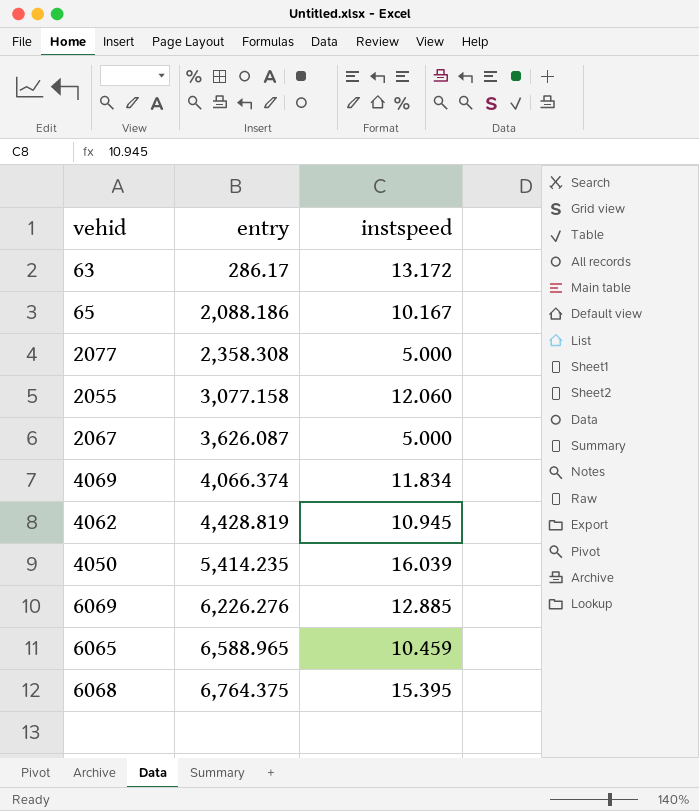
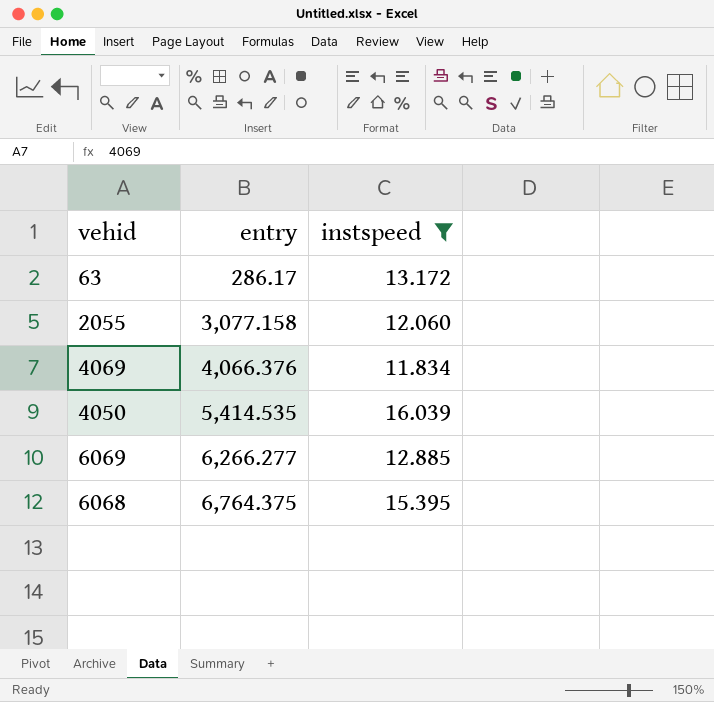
filter: none -> instspeed >= 11.834
4069 | entry: 4,066.374 -> 4,066.376
4050 | entry: 5,414.235 -> 5,414.535
6069 | entry: 6,226.276 -> 6,266.277

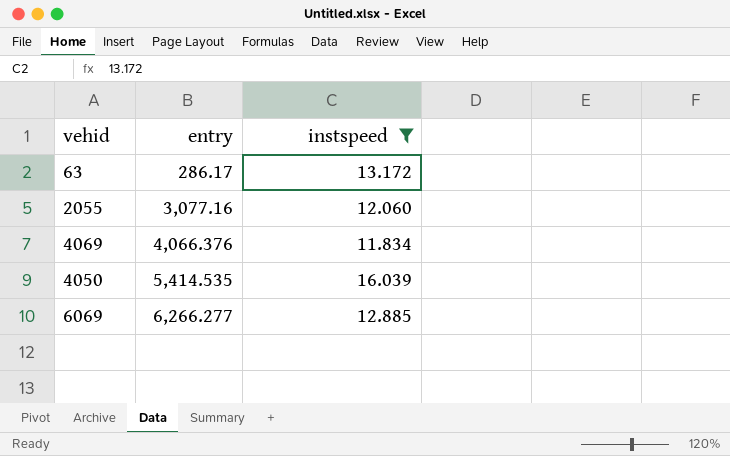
row 6068: 6,764.375 | 15.395 -> none
2055 | entry: 3,077.158 -> 3,077.16

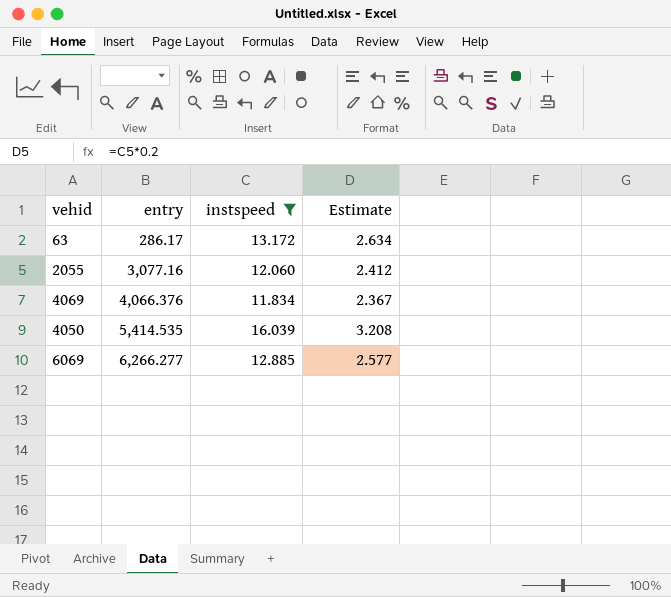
column Estimate | formula: none -> [instspeed] * 0.2

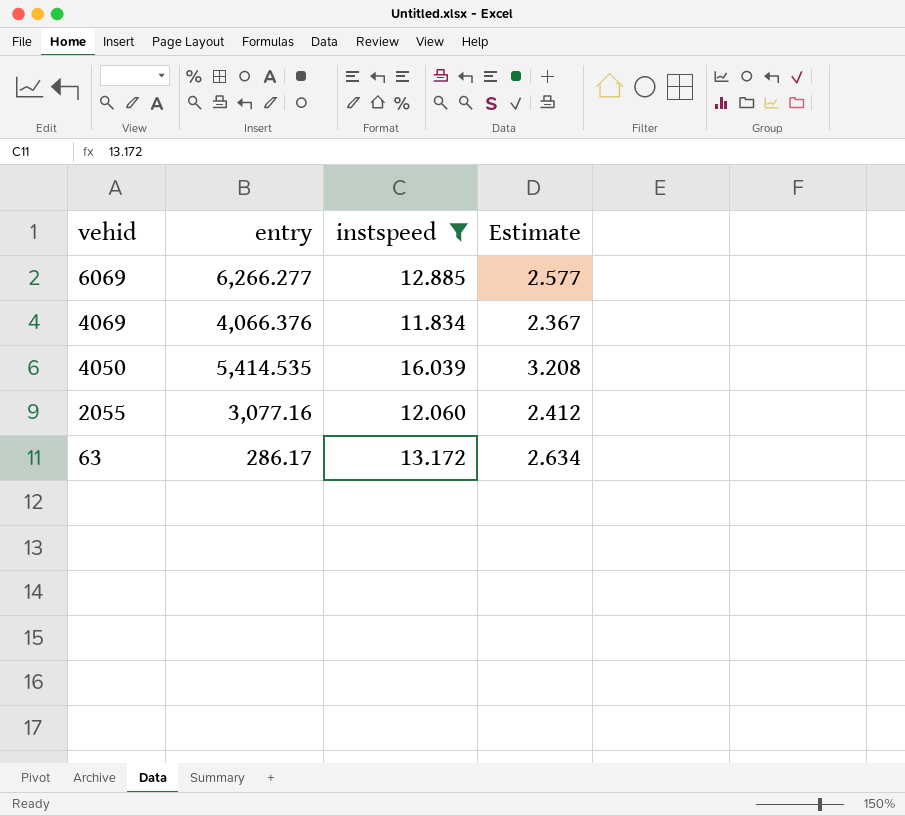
row order: entry ascending -> vehid descending

